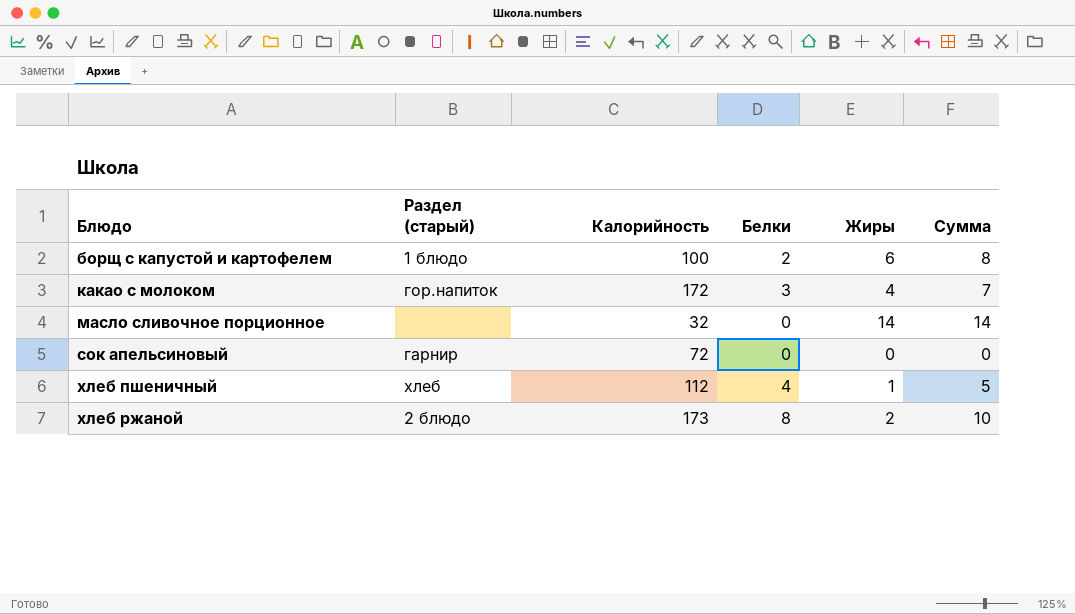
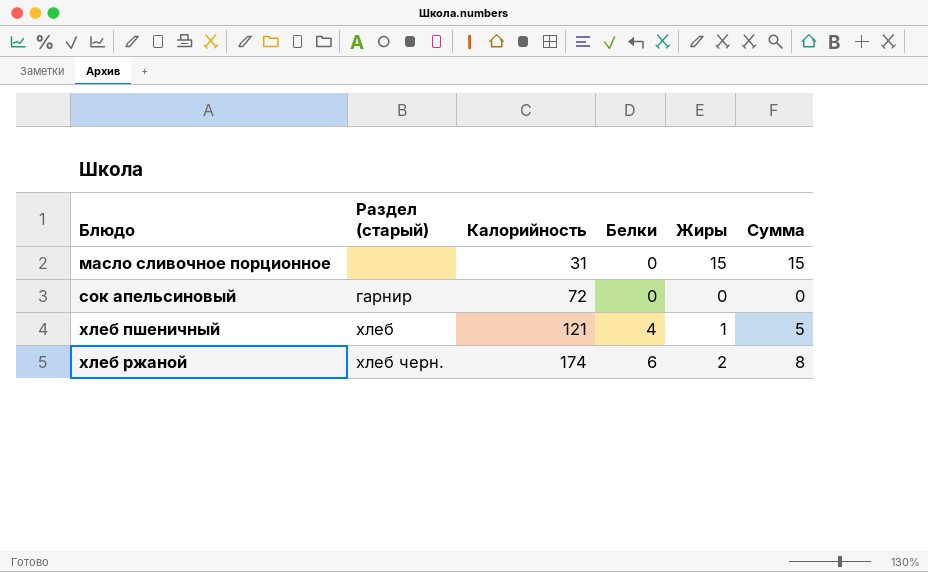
row борщ с капустой и картофелем: 1 блюдо | 100 | 2 | 6 | 8 -> none
row какао с молоком: гор.напиток | 172 | 3 | 4 | 7 -> none
масло сливочное порционное | Калорийность: 32 -> 31
масло сливочное порционное | Жиры: 14 -> 15
масло сливочное порционное | Сумма: 14 -> 15
хлеб пшеничный | Калорийность: 112 -> 121
хлеб ржаной | Раздел (старый): 2 блюдо -> хлеб черн.
хлеб ржаной | Калорийность: 173 -> 174
хлеб ржаной | Белки: 8 -> 6
хлеб ржаной | Сумма: 10 -> 8

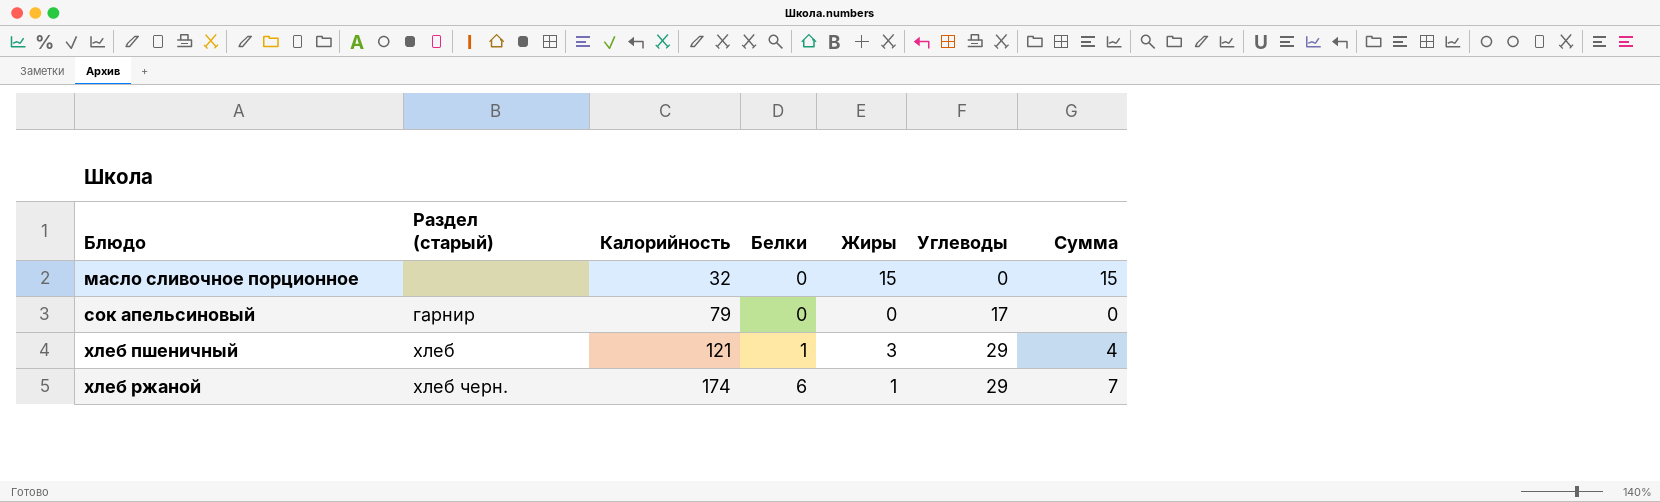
column Углеводы | position: none -> 6
масло сливочное порционное | Калорийность: 31 -> 32
сок апельсиновый | Калорийность: 72 -> 79
хлеб пшеничный | Белки: 4 -> 1
хлеб пшеничный | Жиры: 1 -> 3
хлеб пшеничный | Сумма: 5 -> 4
хлеб ржаной | Жиры: 2 -> 1
хлеб ржаной | Сумма: 8 -> 7

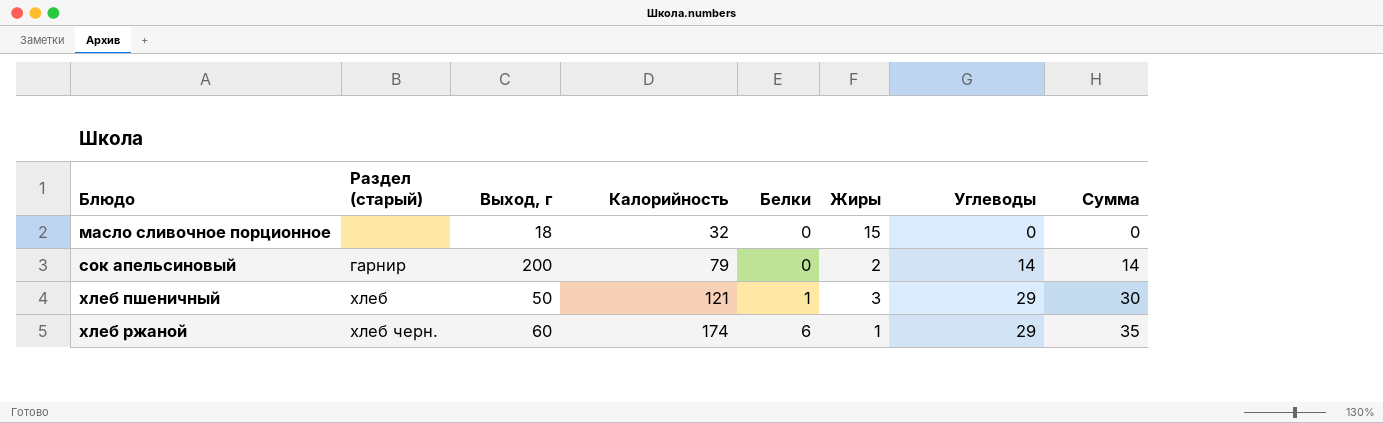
column Выход, г | position: none -> 3
column Сумма | formula: [Белки] + [Жиры] -> [Белки] + [Углеводы]
сок апельсиновый | Жиры: 0 -> 2
сок апельсиновый | Углеводы: 17 -> 14

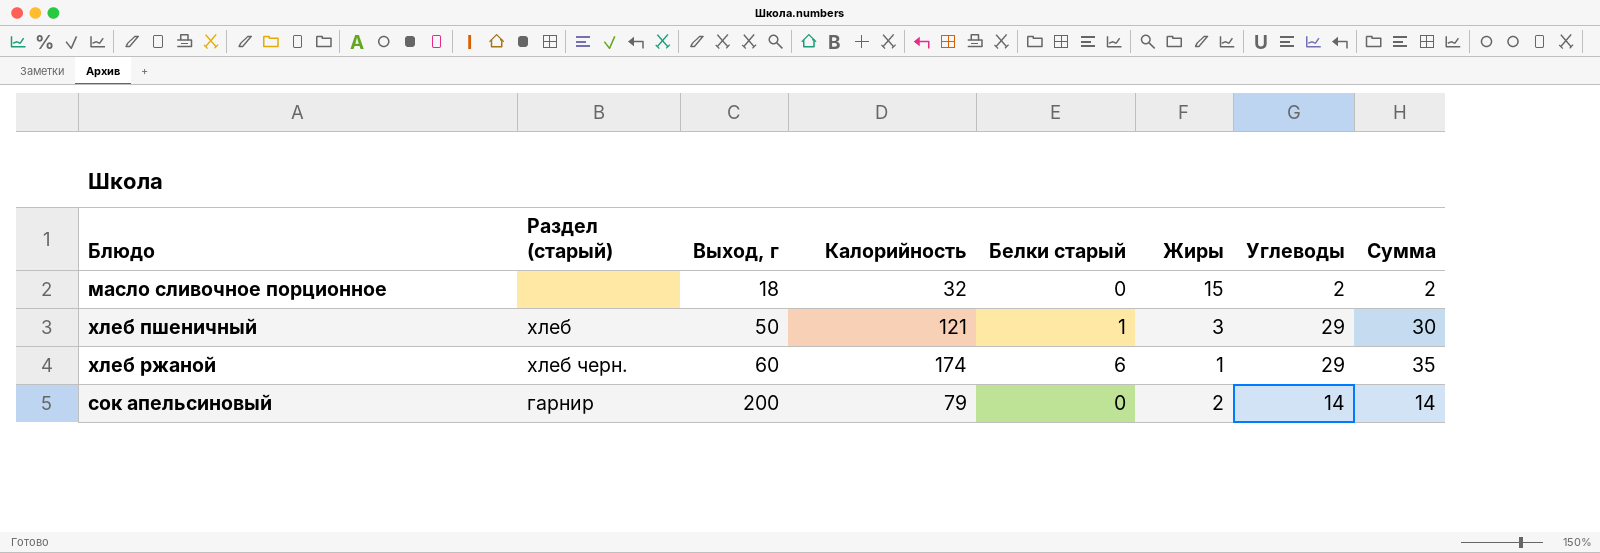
row order: Блюдо ascending -> Выход, г ascending
column name: Белки -> Белки старый
масло сливочное порционное | Углеводы: 0 -> 2
масло сливочное порционное | Сумма: 0 -> 2

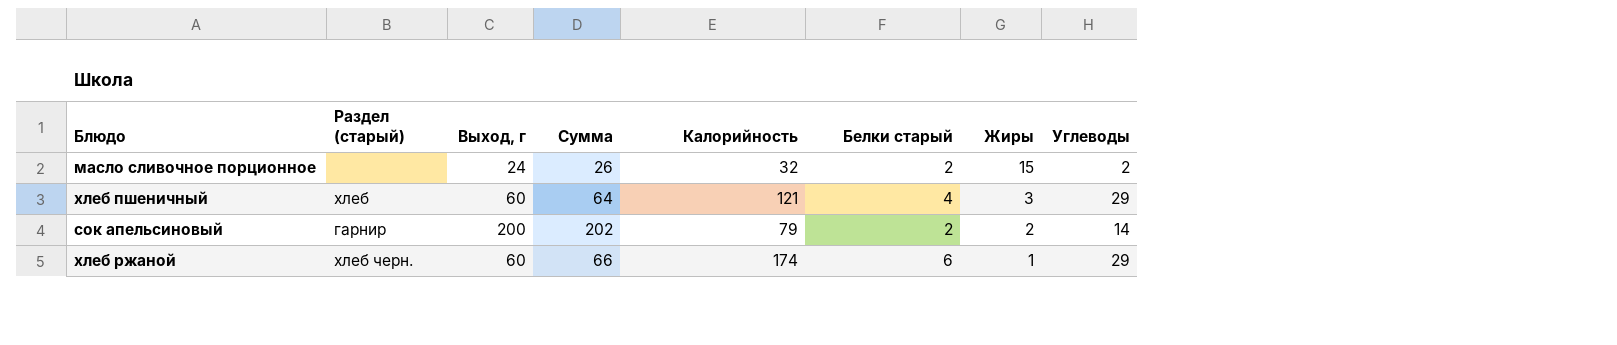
row order: Выход, г ascending -> Жиры descending
column Сумма | formula: [Белки старый] + [Углеводы] -> [Выход, г] + [Белки старый]
column Сумма | position: 8 -> 4
масло сливочное порционное | Выход, г: 18 -> 24
масло сливочное порционное | Белки старый: 0 -> 2
хлеб пшеничный | Выход, г: 50 -> 60
хлеб пшеничный | Белки старый: 1 -> 4
сок апельсиновый | Белки старый: 0 -> 2

